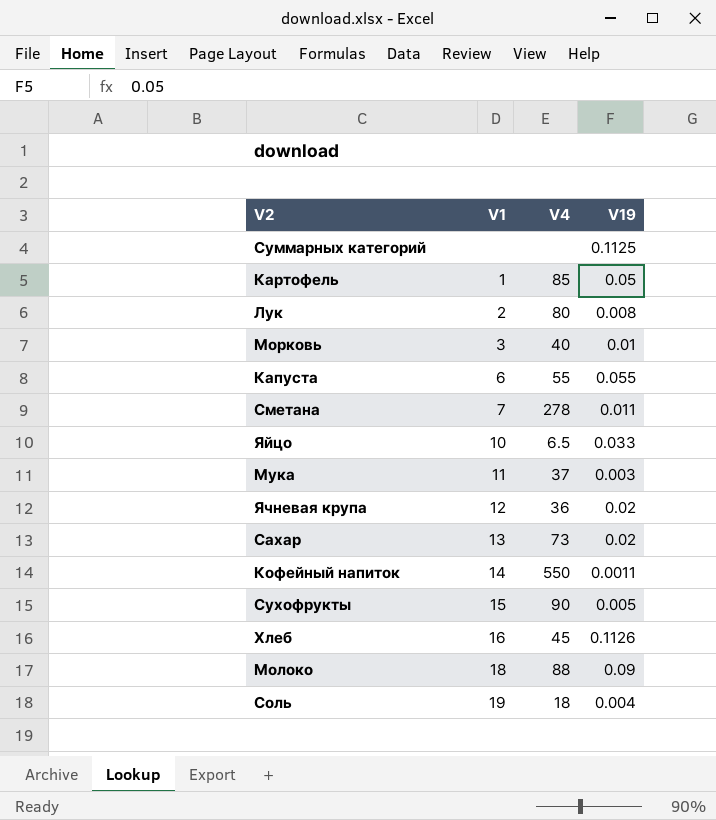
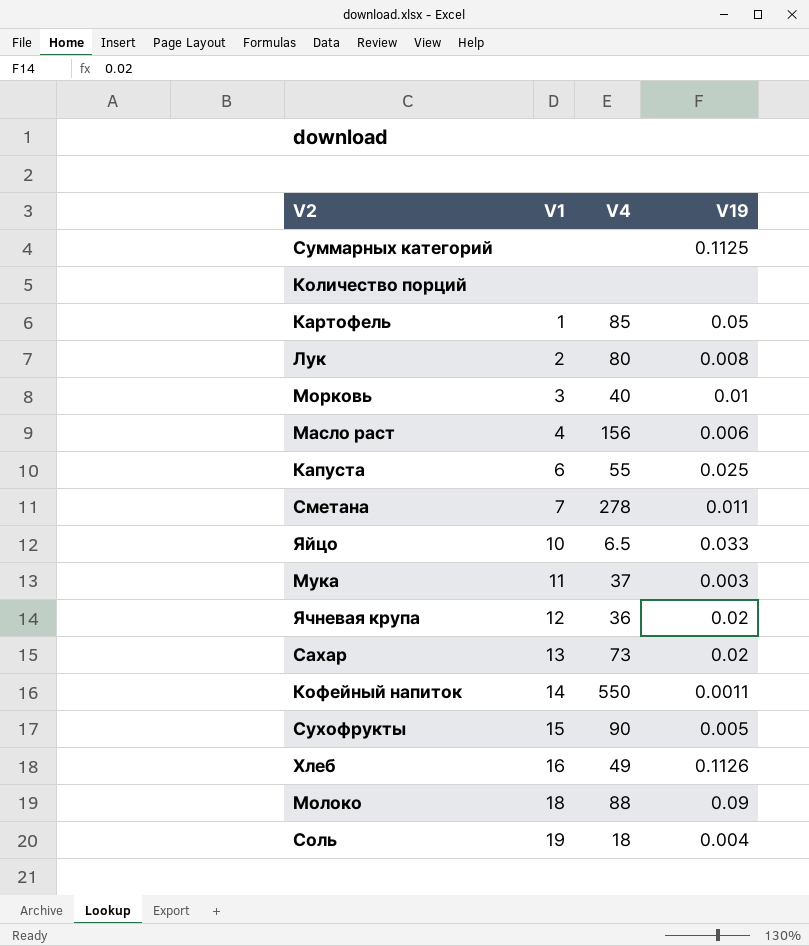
row Количество порций: none -> none | none | none
row Масло раст: none -> 4 | 156 | 0.006
Капуста | V19: 0.055 -> 0.025
Хлеб | V4: 45 -> 49

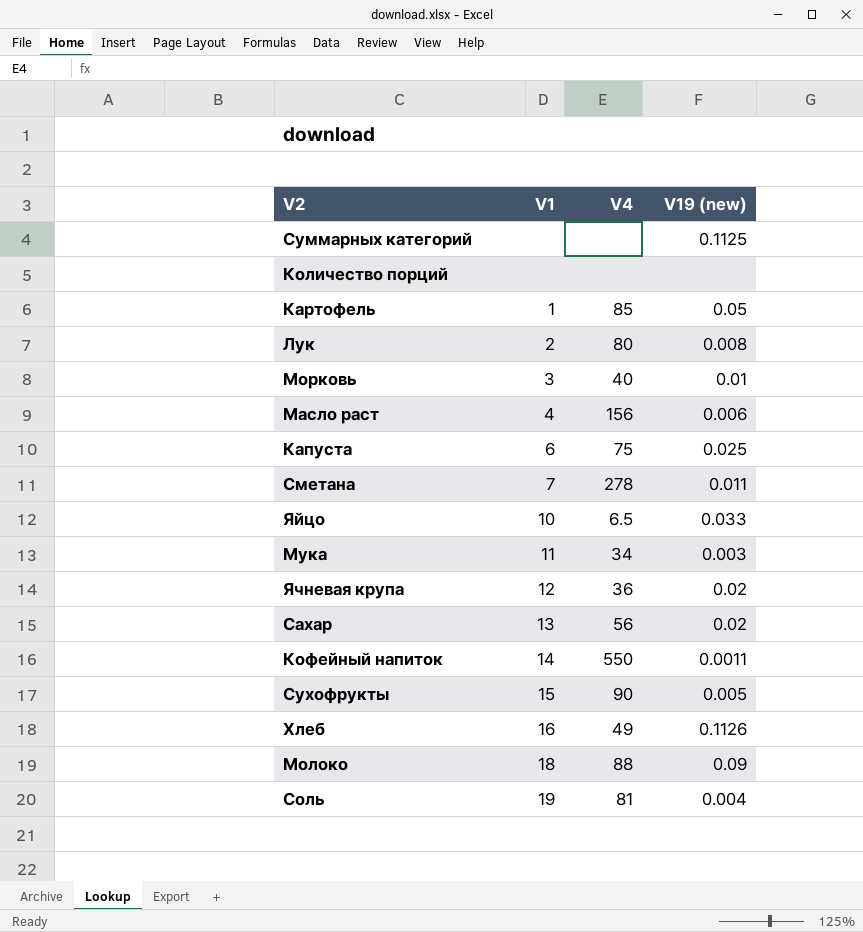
column name: V19 -> V19 (new)
Капуста | V4: 55 -> 75
Мука | V4: 37 -> 34
Сахар | V4: 73 -> 56
Соль | V4: 18 -> 81

